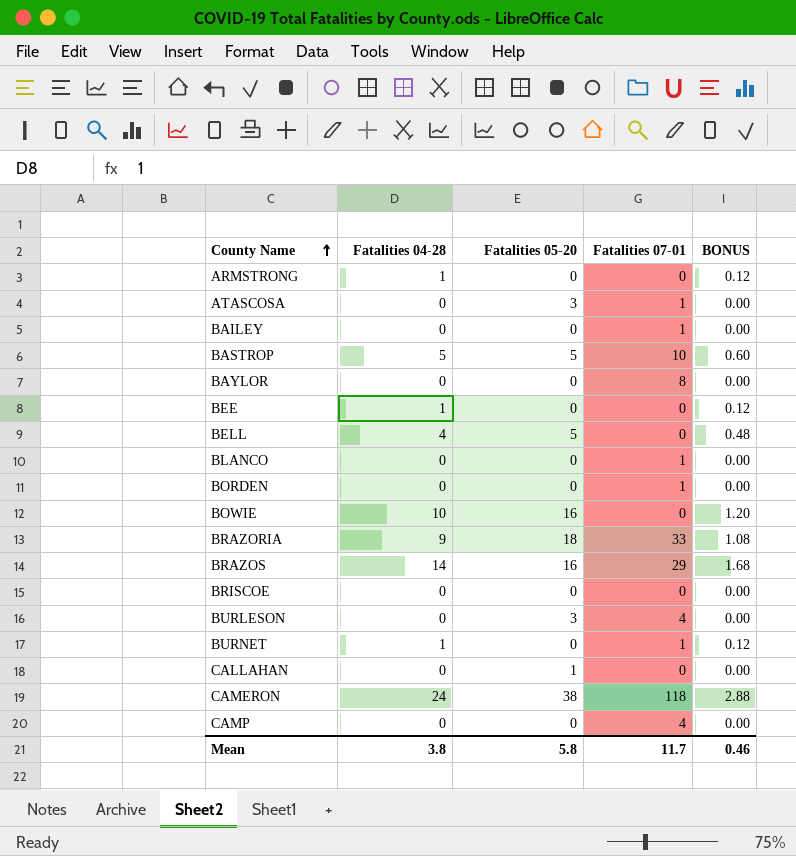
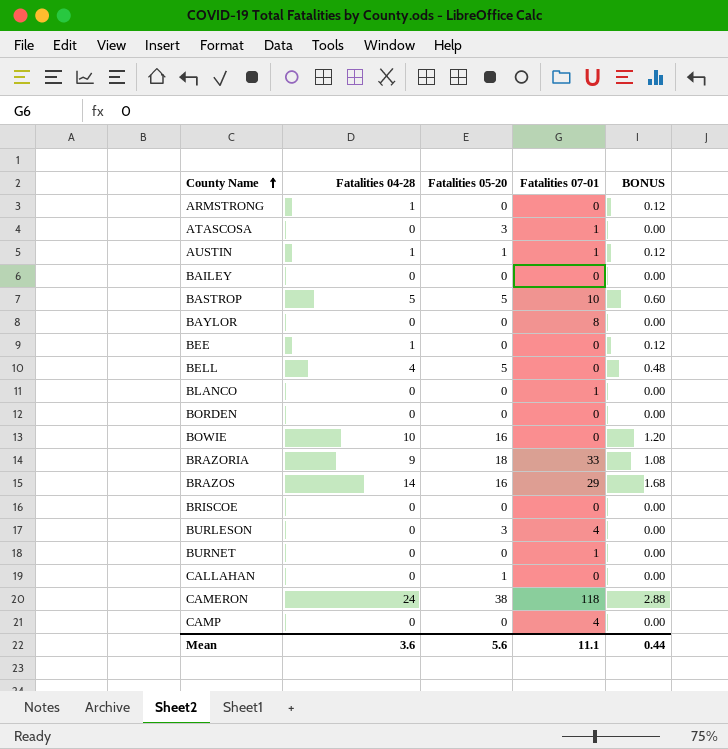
row AUSTIN: none -> 1 | 1 | 1 | 0.12
BAILEY | Fatalities 07-01: 1 -> 0
BORDEN | Fatalities 07-01: 1 -> 0
BURNET | Fatalities 04-28: 1 -> 0
BURNET | BONUS: 0.12 -> 0.00
Mean | Fatalities 04-28: 3.8 -> 3.6
Mean | Fatalities 05-20: 5.8 -> 5.6
Mean | Fatalities 07-01: 11.7 -> 11.1
Mean | BONUS: 0.46 -> 0.44

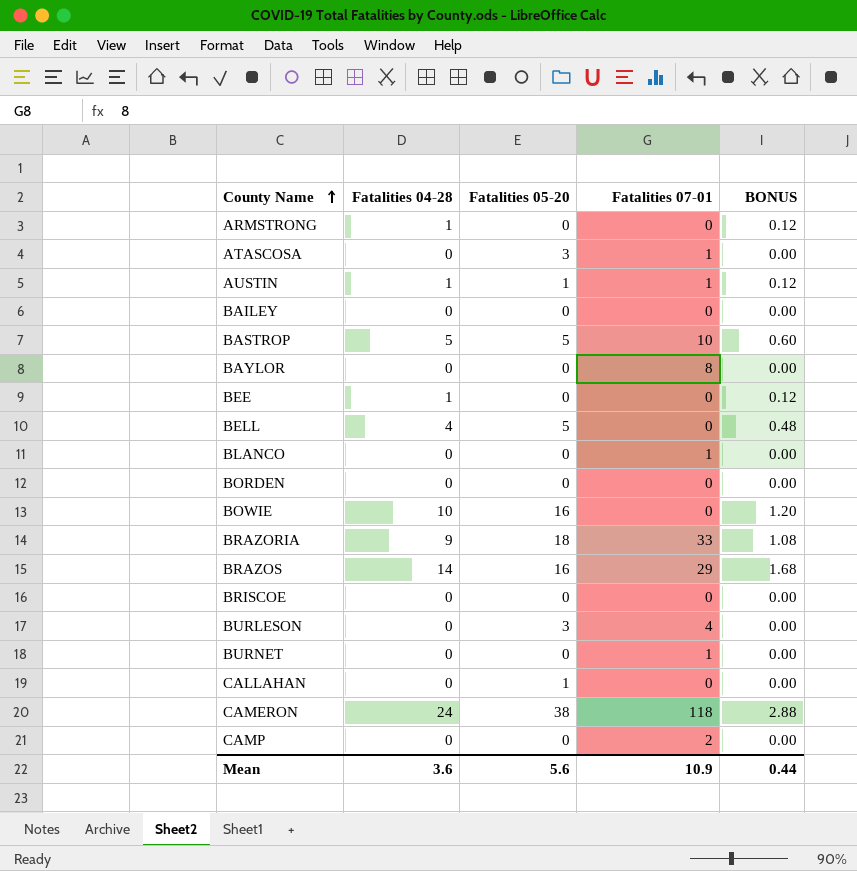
CAMP | Fatalities 07-01: 4 -> 2
Mean | Fatalities 07-01: 11.1 -> 10.9

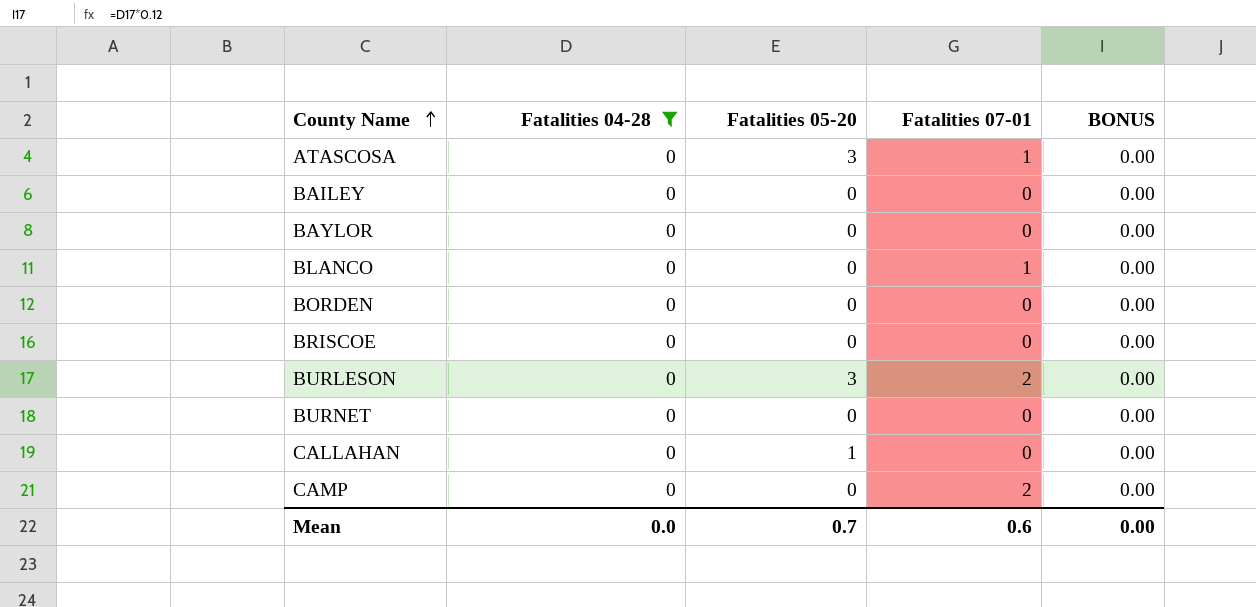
filter: none -> Fatalities 04-28 = 0
BAYLOR | Fatalities 07-01: 8 -> 0
BURLESON | Fatalities 07-01: 4 -> 2
BURNET | Fatalities 07-01: 1 -> 0
Mean | Fatalities 04-28: 3.6 -> 0.0
Mean | Fatalities 05-20: 5.6 -> 0.7
Mean | Fatalities 07-01: 10.9 -> 0.6
Mean | BONUS: 0.44 -> 0.00

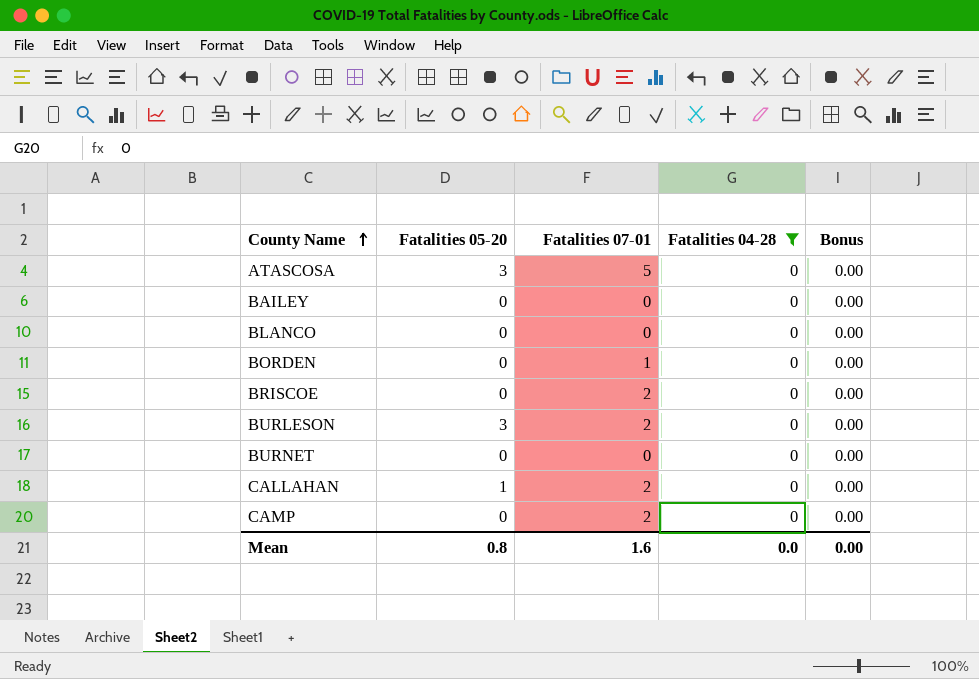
column Fatalities 04-28 | position: 2 -> 4
column name: BONUS -> Bonus
row BAYLOR: 0 | 0 | 0 | 0.00 -> none
ATASCOSA | Fatalities 07-01: 1 -> 5
BLANCO | Fatalities 07-01: 1 -> 0
BORDEN | Fatalities 07-01: 0 -> 1
BRISCOE | Fatalities 07-01: 0 -> 2
CALLAHAN | Fatalities 07-01: 0 -> 2
Mean | Fatalities 05-20: 0.7 -> 0.8
Mean | Fatalities 07-01: 0.6 -> 1.6

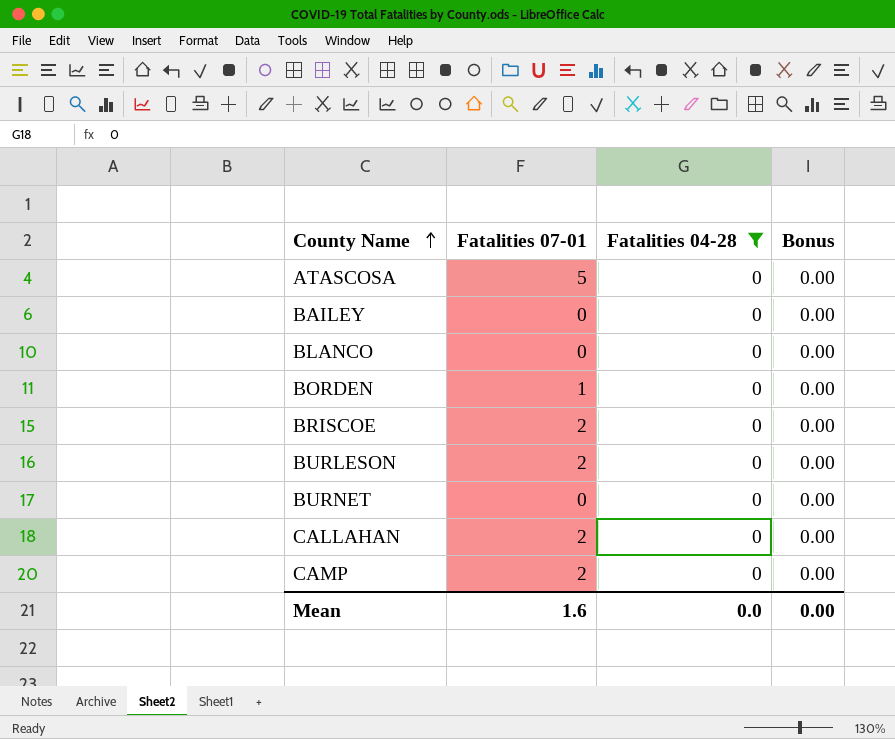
column Fatalities 05-20 | position: 2 -> none

